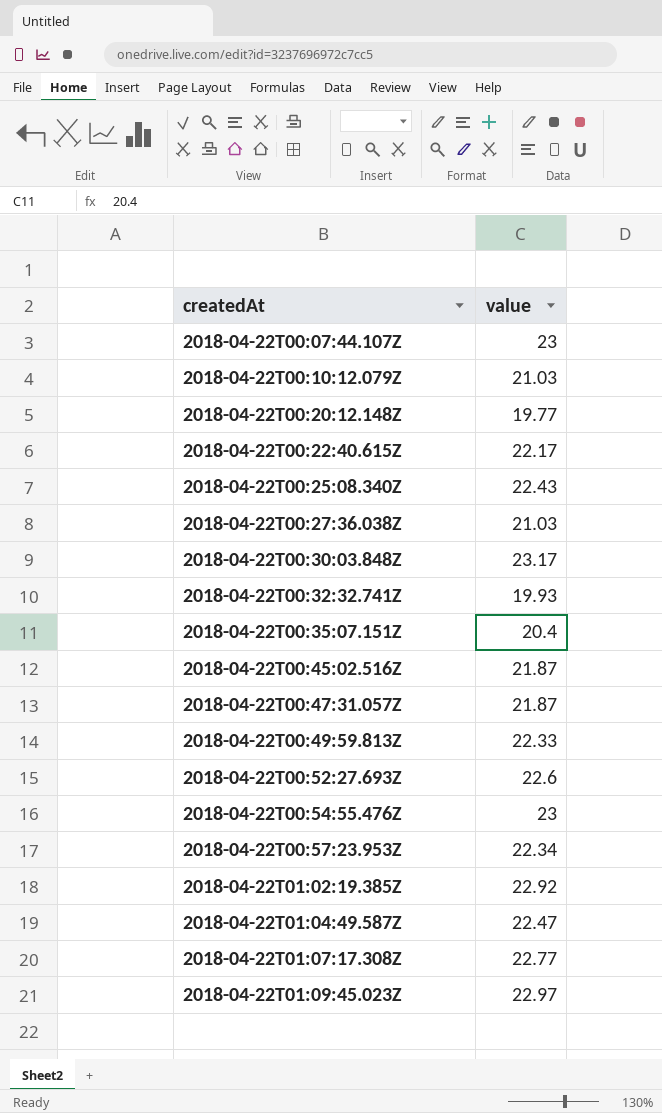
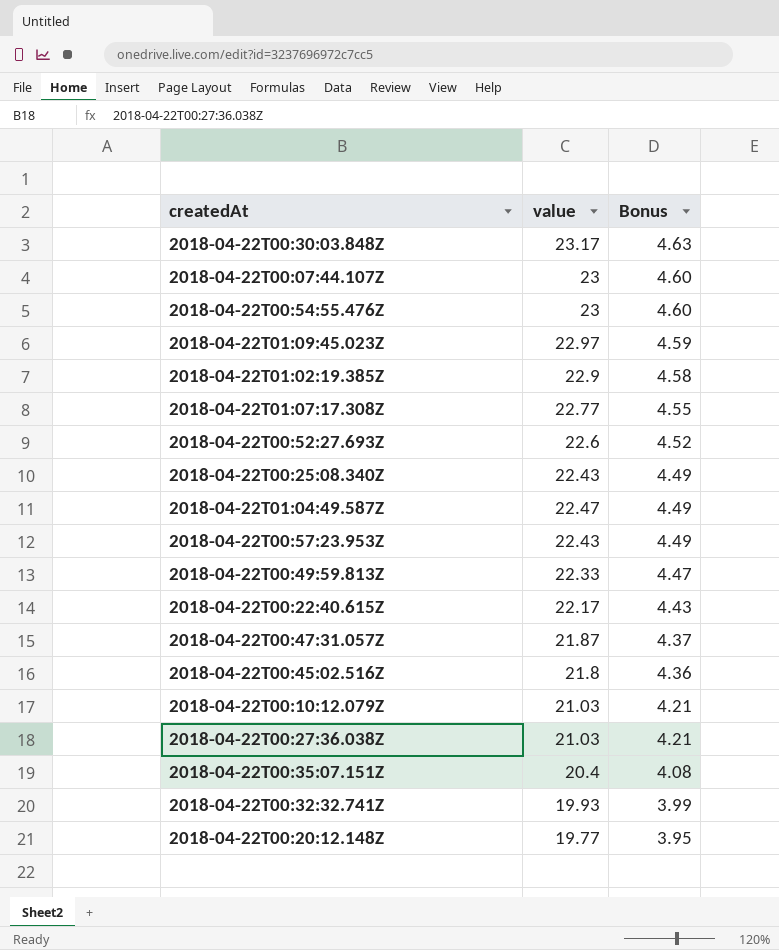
row order: createdAt ascending -> Bonus descending
column Bonus | formula: none -> [value] * 0.2
2018-04-22T01:02:19.385Z | value: 22.92 -> 22.9
2018-04-22T00:57:23.953Z | value: 22.34 -> 22.43
2018-04-22T00:45:02.516Z | value: 21.87 -> 21.8

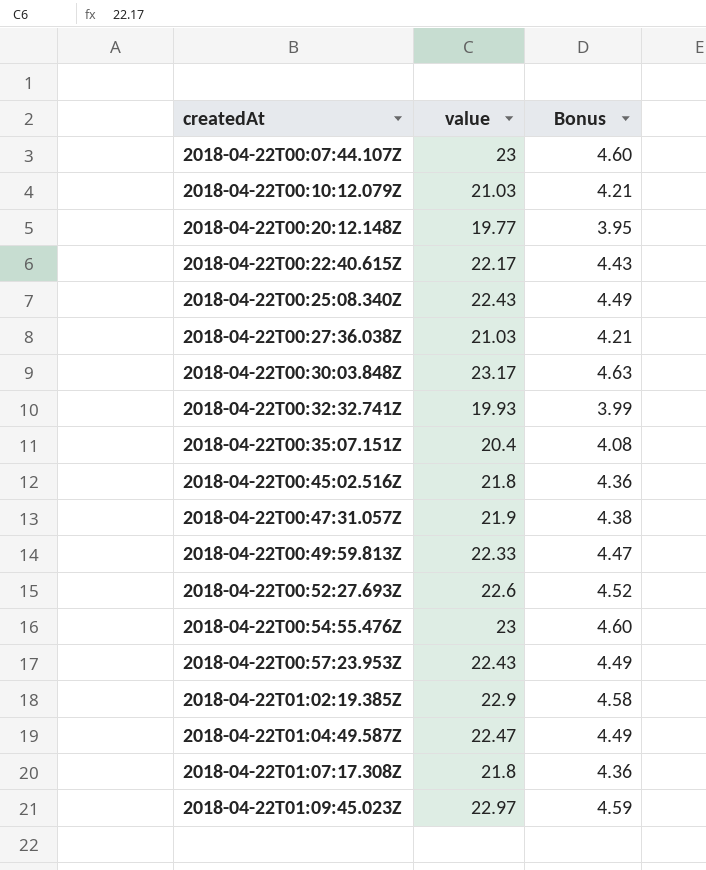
row order: Bonus descending -> createdAt ascending
2018-04-22T00:47:31.057Z | value: 21.87 -> 21.9
2018-04-22T00:47:31.057Z | Bonus: 4.37 -> 4.38
2018-04-22T01:07:17.308Z | value: 22.77 -> 21.8
2018-04-22T01:07:17.308Z | Bonus: 4.55 -> 4.36

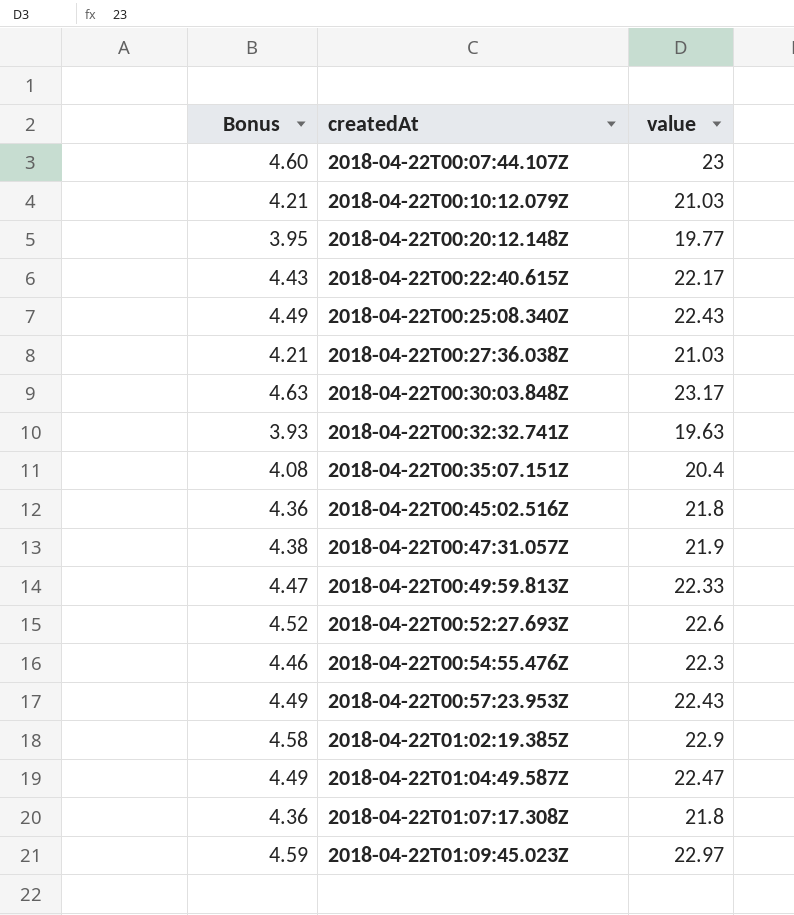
column Bonus | position: 3 -> 1
2018-04-22T00:32:32.741Z | Bonus: 3.99 -> 3.93
2018-04-22T00:32:32.741Z | value: 19.93 -> 19.63
2018-04-22T00:54:55.476Z | Bonus: 4.60 -> 4.46
2018-04-22T00:54:55.476Z | value: 23 -> 22.3

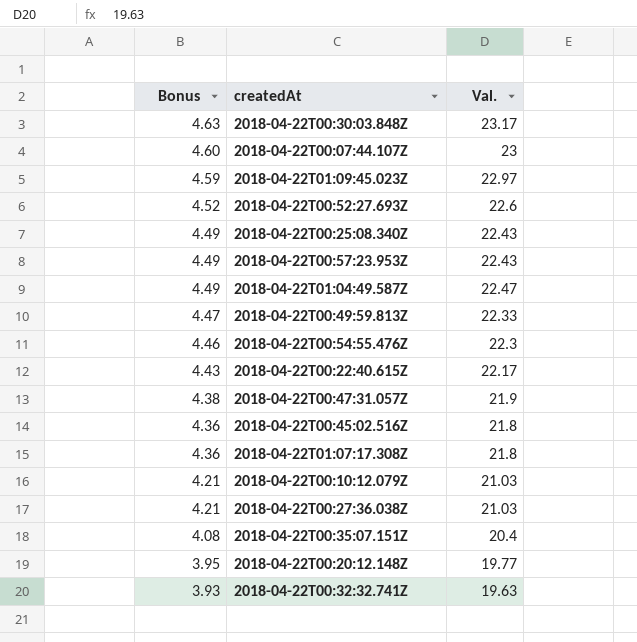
row order: createdAt ascending -> Bonus descending
column name: value -> Val.
row 2018-04-22T01:02:19.385Z: 4.58 | 22.9 -> none

